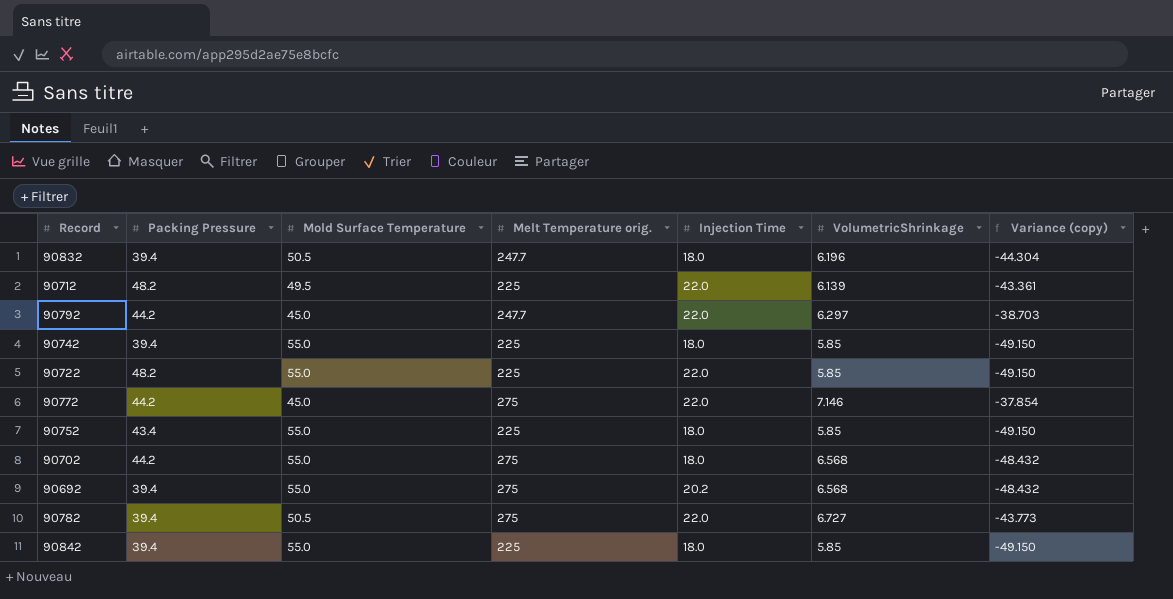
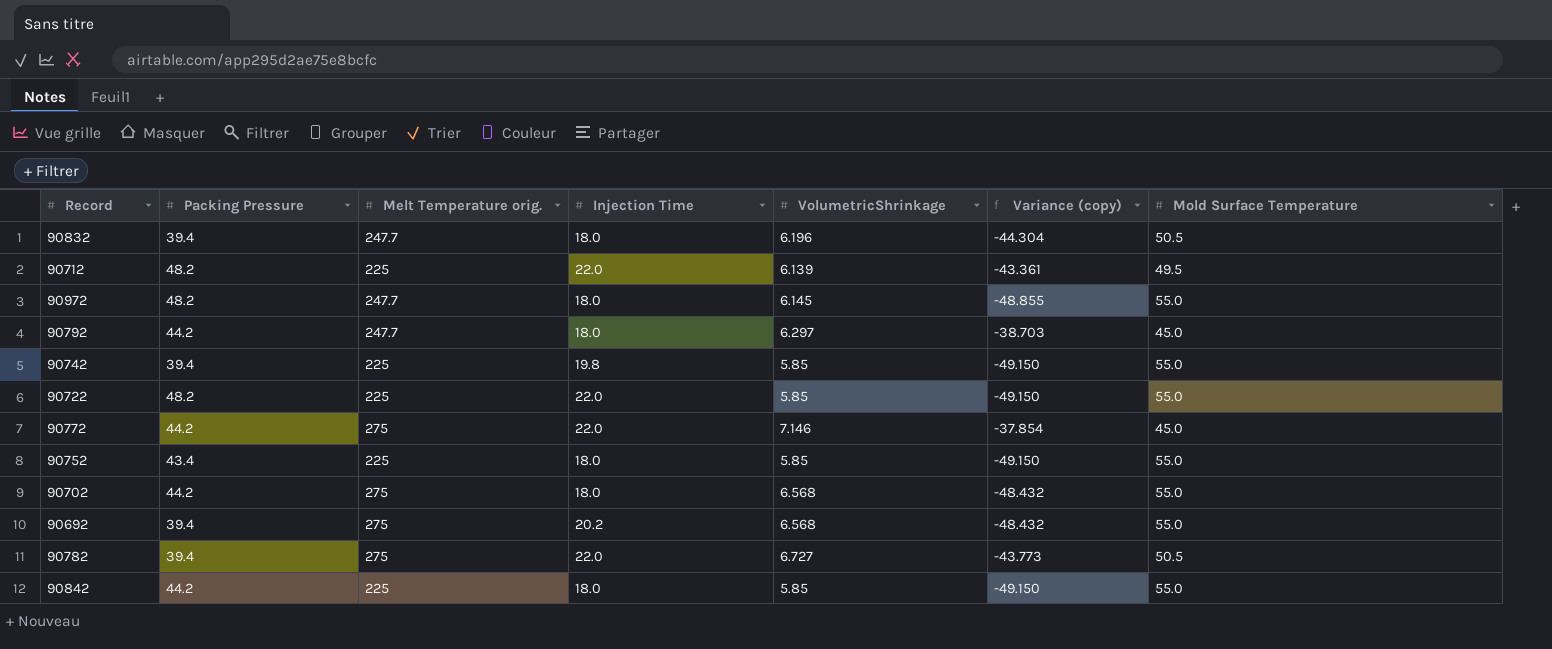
column Mold Surface Temperature | position: 3 -> 7
row 90972: none -> 48.2 | 247.7 | 18.0 | 6.145 | -48.855 | 55.0
90792 | Injection Time: 22.0 -> 18.0
90742 | Injection Time: 18.0 -> 19.8
90842 | Packing Pressure: 39.4 -> 44.2

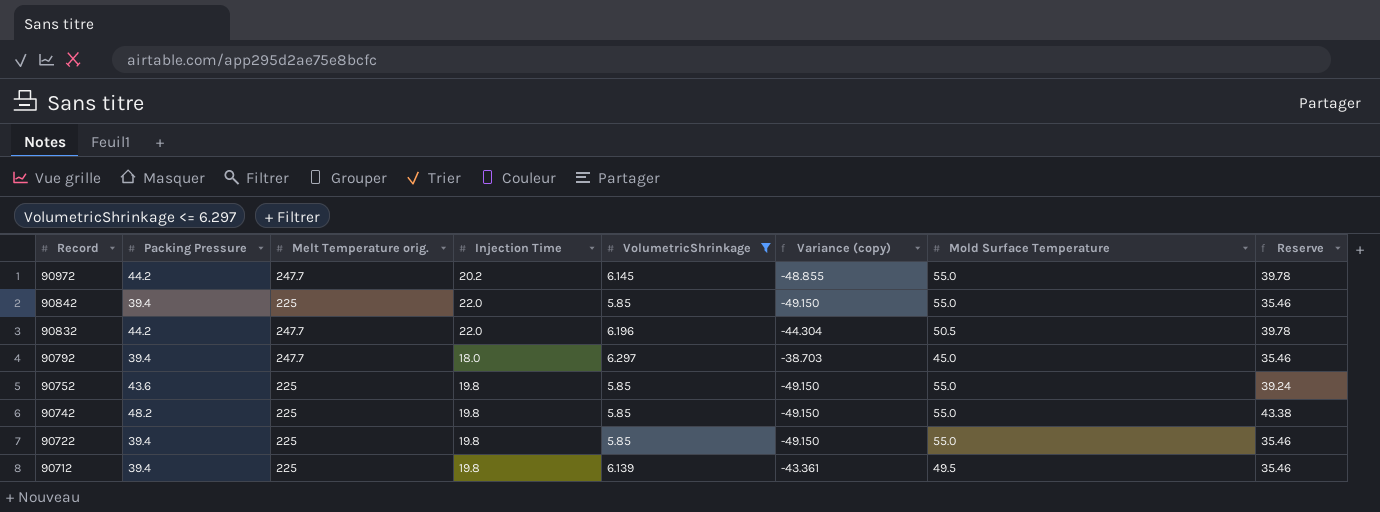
filter: none -> VolumetricShrinkage <= 6.297
row order: none -> Record descending
column Reserve | formula: none -> [Packing Pressure] * 0.9
90972 | Packing Pressure: 48.2 -> 44.2
90972 | Injection Time: 18.0 -> 20.2
90842 | Packing Pressure: 44.2 -> 39.4
90842 | Injection Time: 18.0 -> 22.0
90832 | Packing Pressure: 39.4 -> 44.2
90832 | Injection Time: 18.0 -> 22.0
90792 | Packing Pressure: 44.2 -> 39.4
90752 | Packing Pressure: 43.4 -> 43.6
90752 | Injection Time: 18.0 -> 19.8
90742 | Packing Pressure: 39.4 -> 48.2
90722 | Packing Pressure: 48.2 -> 39.4
90722 | Injection Time: 22.0 -> 19.8
90712 | Packing Pressure: 48.2 -> 39.4
90712 | Injection Time: 22.0 -> 19.8

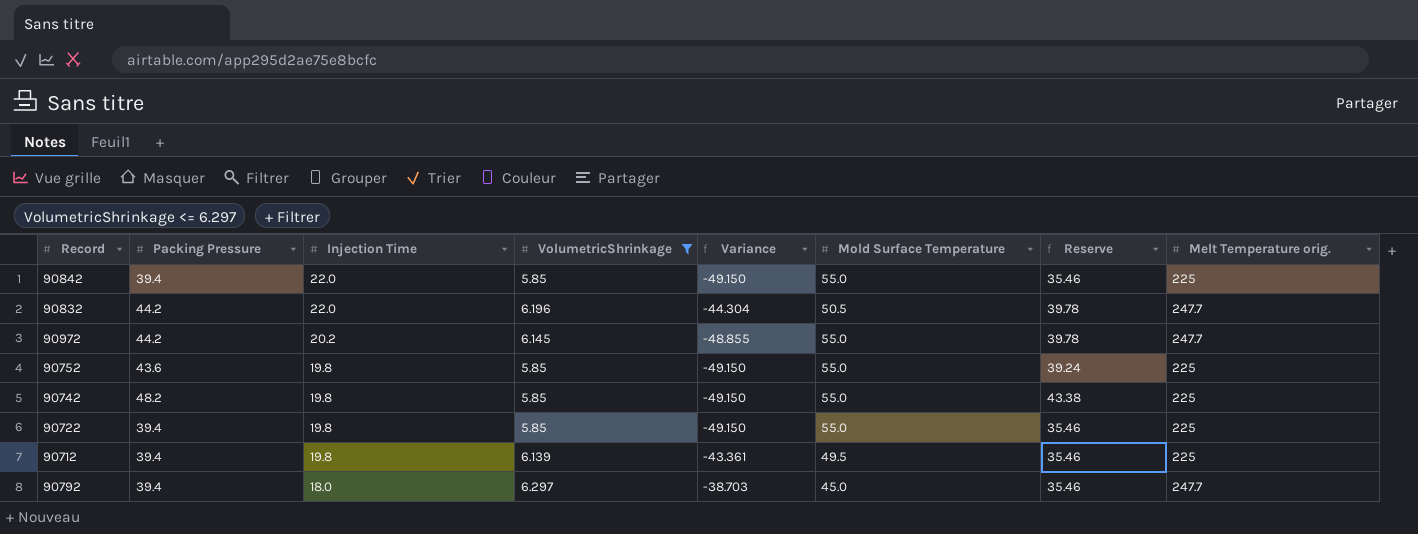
row order: Record descending -> Injection Time descending
column name: Variance (copy) -> Variance
column Melt Temperature orig. | position: 3 -> 8

